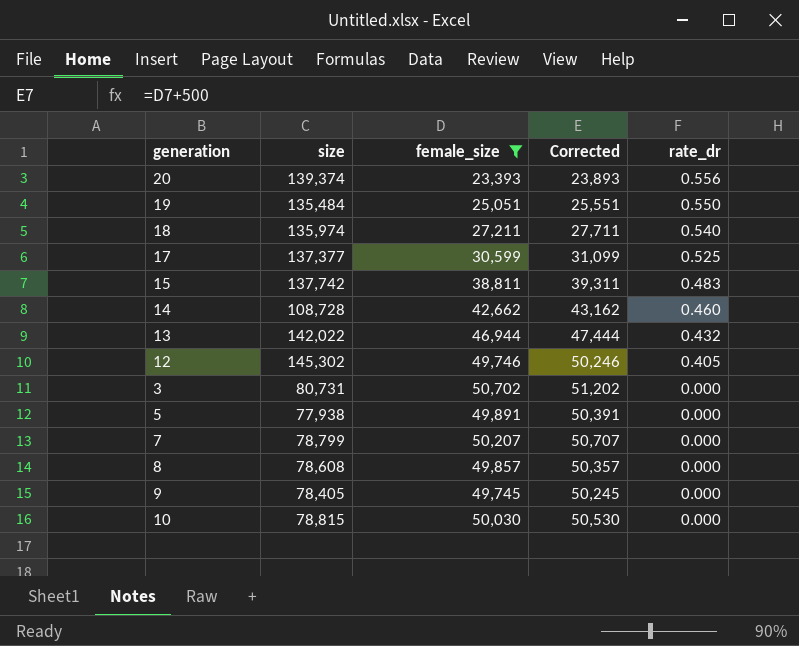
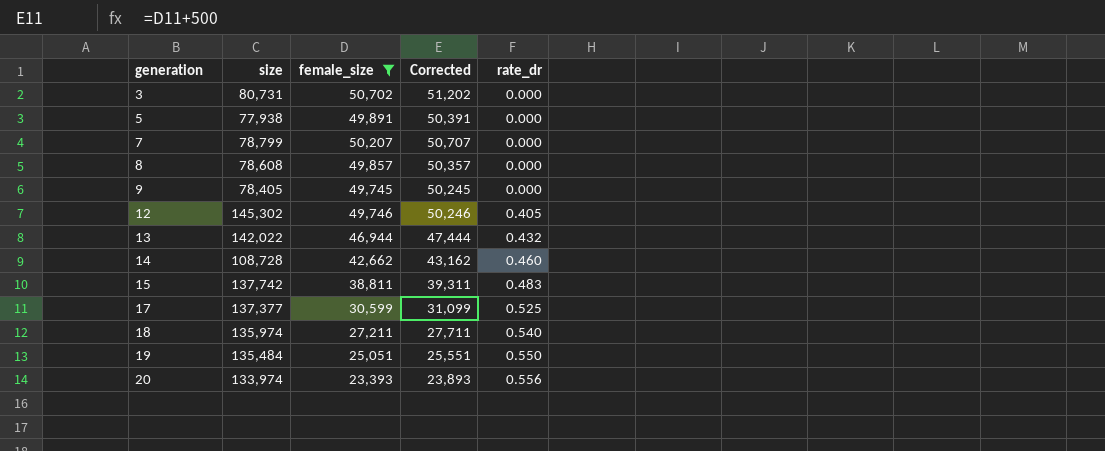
row order: rate_dr descending -> generation ascending
row 10: 78,815 | 50,030 | 50,530 | 0.000 -> none
20 | size: 139,374 -> 133,974

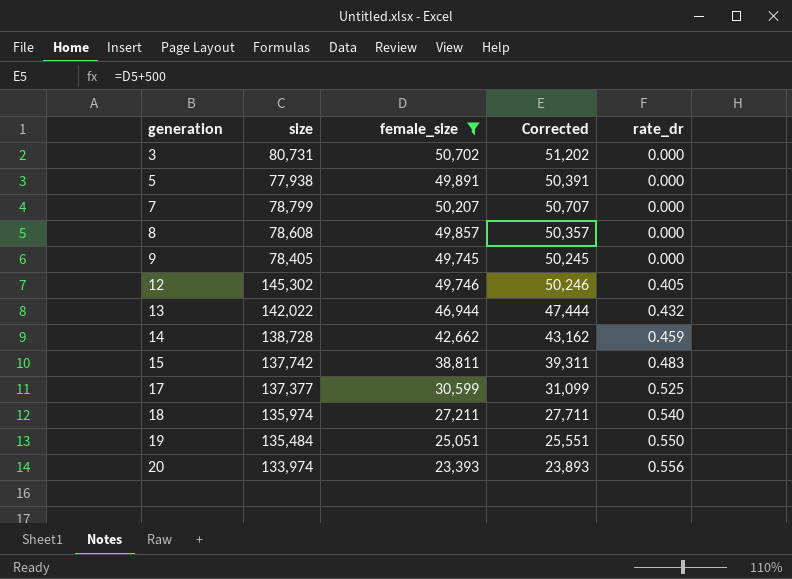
14 | size: 108,728 -> 138,728
14 | rate_dr: 0.460 -> 0.459

